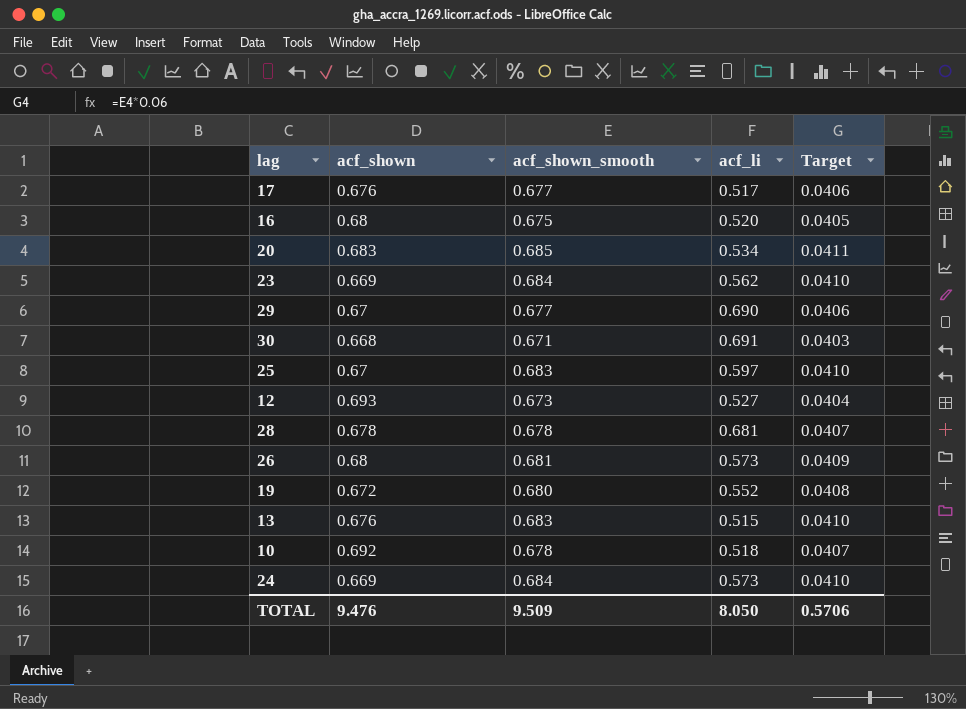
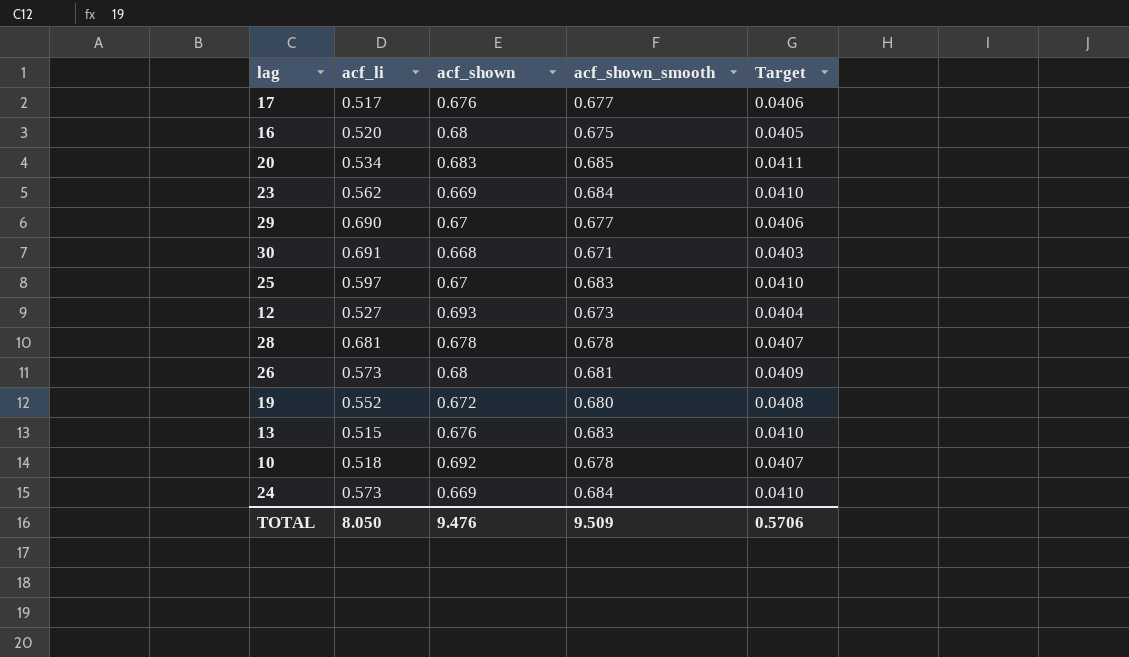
column acf_li | position: 4 -> 2

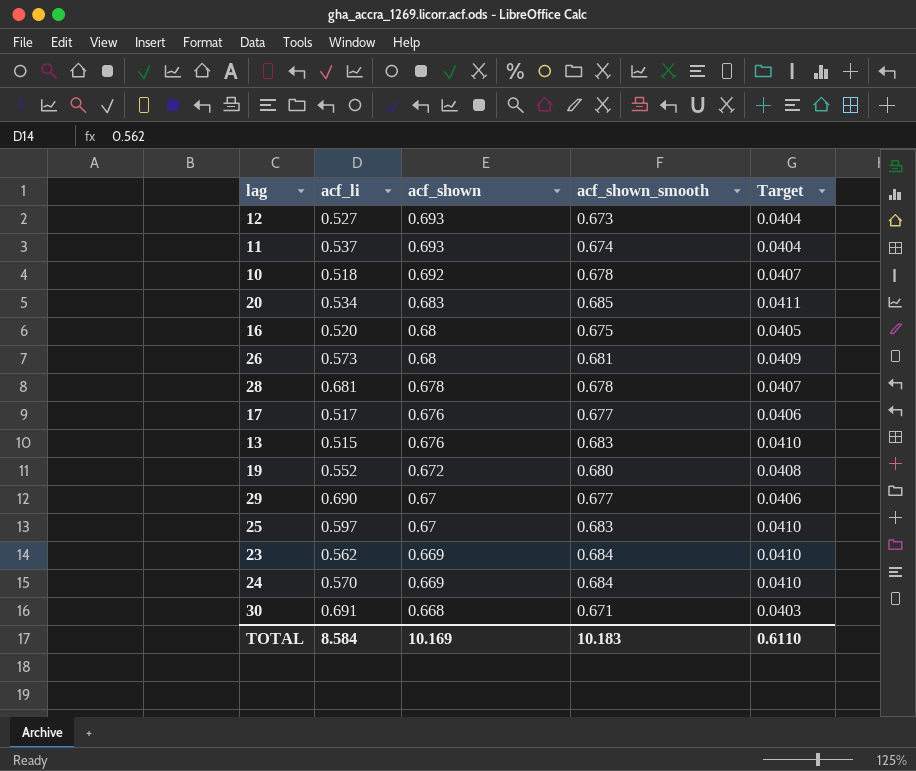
row order: none -> acf_shown descending
row 11: none -> 0.537 | 0.693 | 0.674 | 0.0404
24 | acf_li: 0.573 -> 0.570
TOTAL | acf_li: 8.050 -> 8.584
TOTAL | acf_shown: 9.476 -> 10.169
TOTAL | acf_shown_smooth: 9.509 -> 10.183
TOTAL | Target: 0.5706 -> 0.6110

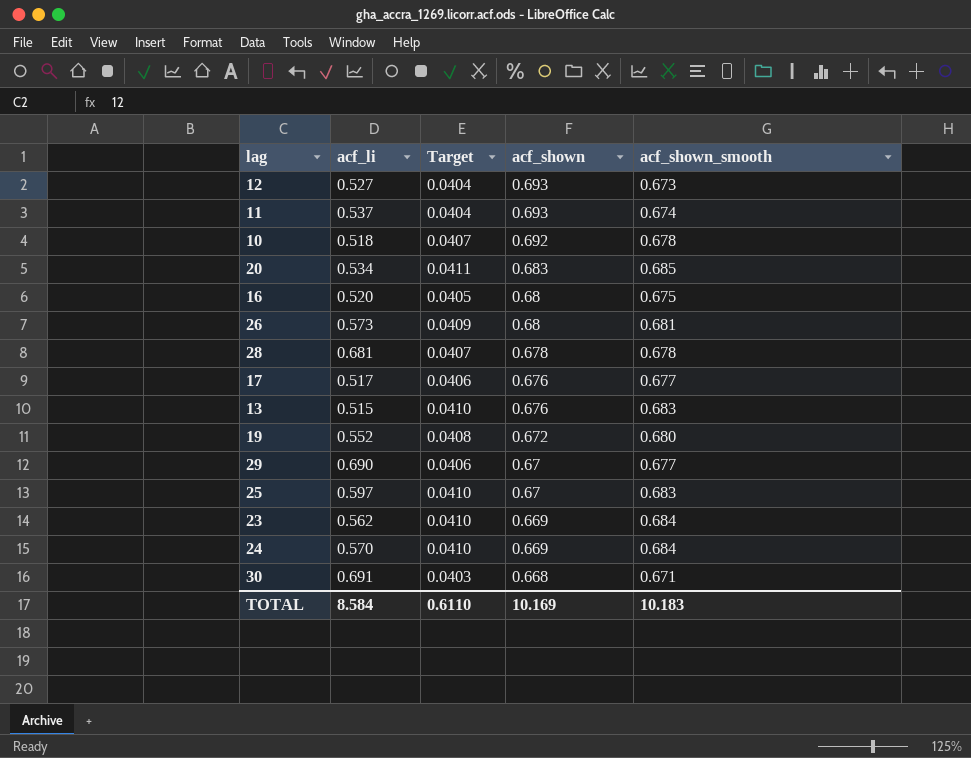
column Target | position: 5 -> 3

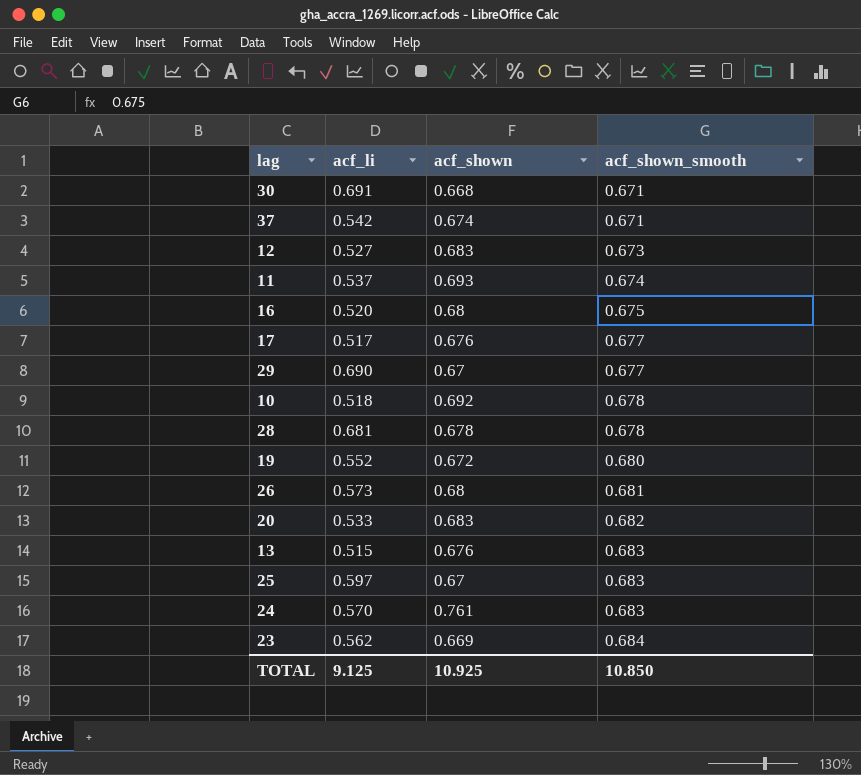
row order: acf_shown descending -> acf_shown_smooth ascending
column Target | formula: [acf_shown_smooth] * 0.06 -> none
row 37: none -> 0.542 | 0.674 | 0.671
12 | acf_shown: 0.693 -> 0.683
20 | acf_li: 0.534 -> 0.533
20 | acf_shown_smooth: 0.685 -> 0.682
24 | acf_shown: 0.669 -> 0.761
24 | acf_shown_smooth: 0.684 -> 0.683
TOTAL | acf_li: 8.584 -> 9.125
TOTAL | acf_shown: 10.169 -> 10.925
TOTAL | acf_shown_smooth: 10.183 -> 10.850

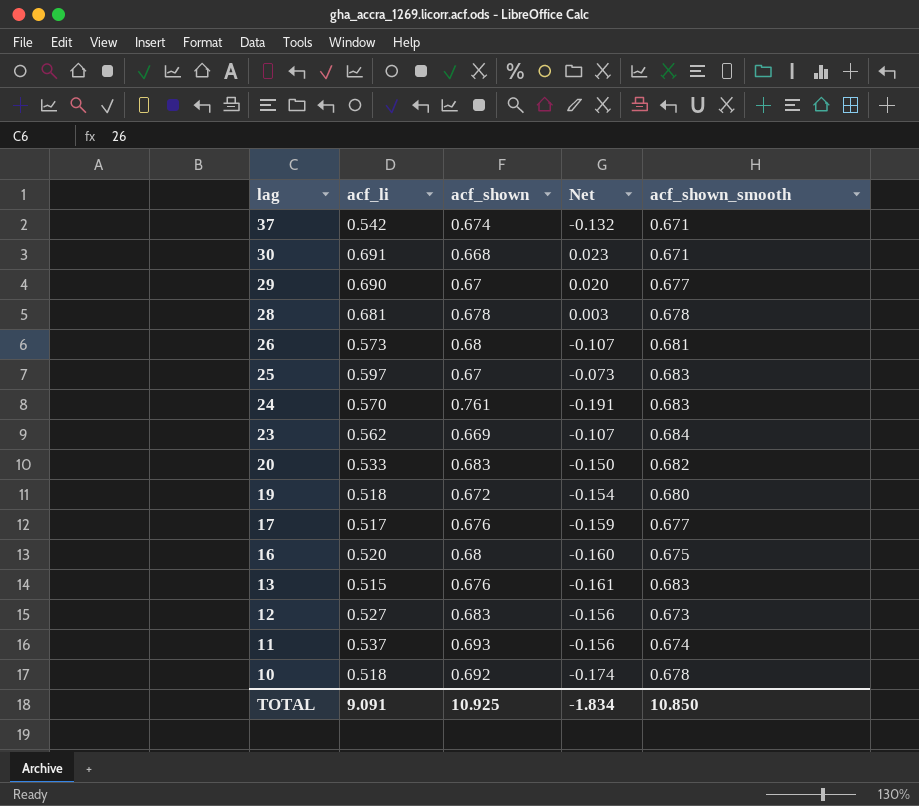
row order: acf_shown_smooth ascending -> lag descending
column Net | formula: none -> [acf_li] - [acf_shown]
19 | acf_li: 0.552 -> 0.518
TOTAL | acf_li: 9.125 -> 9.091

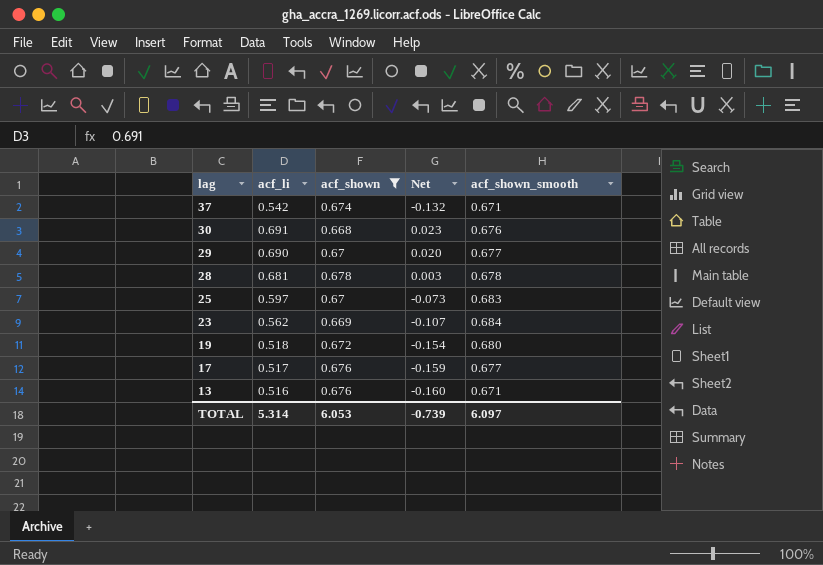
filter: none -> acf_shown <= 0.678
30 | acf_shown_smooth: 0.671 -> 0.676
13 | acf_li: 0.515 -> 0.516
13 | Net: -0.161 -> -0.160
13 | acf_shown_smooth: 0.683 -> 0.671
TOTAL | acf_li: 9.091 -> 5.314
TOTAL | acf_shown: 10.925 -> 6.053
TOTAL | Net: -1.834 -> -0.739
TOTAL | acf_shown_smooth: 10.850 -> 6.097

